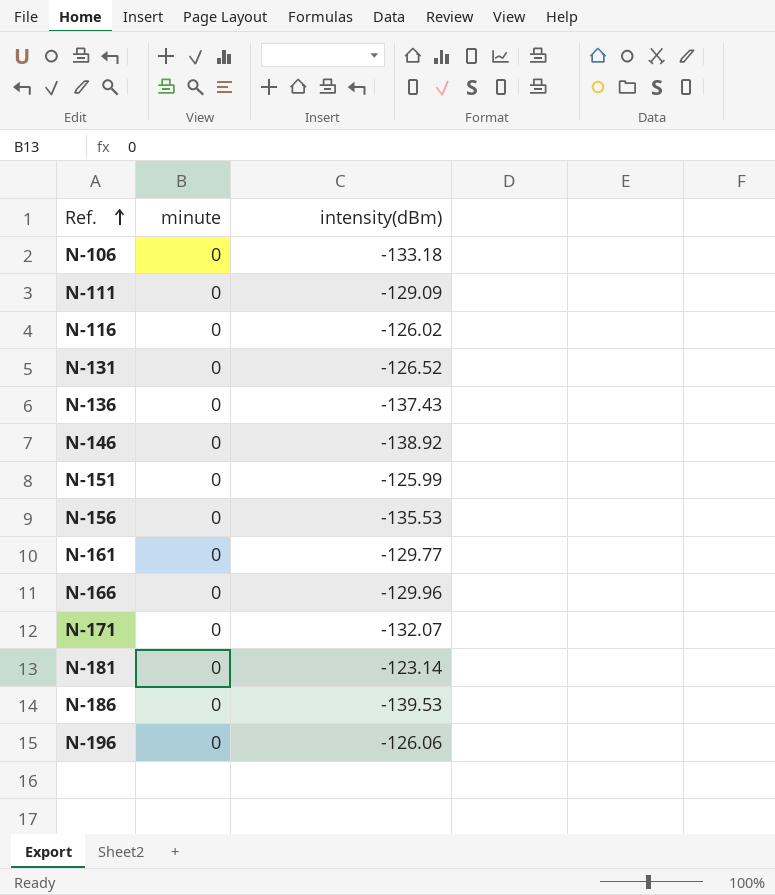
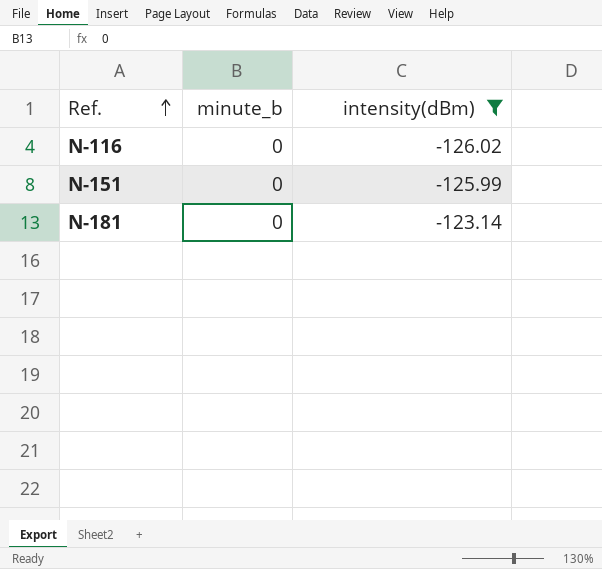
filter: none -> intensity(dBm) >= -126.02
column name: minute -> minute_b

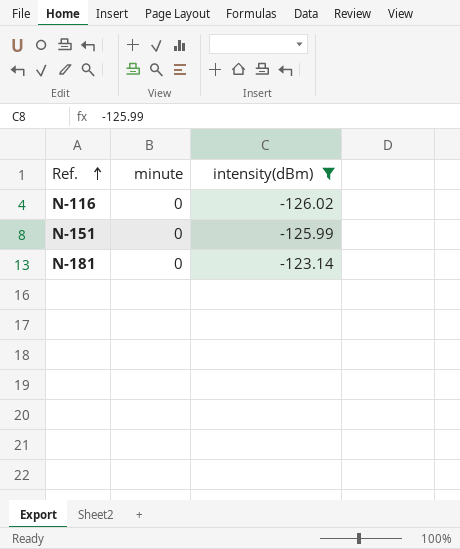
column name: minute_b -> minute

